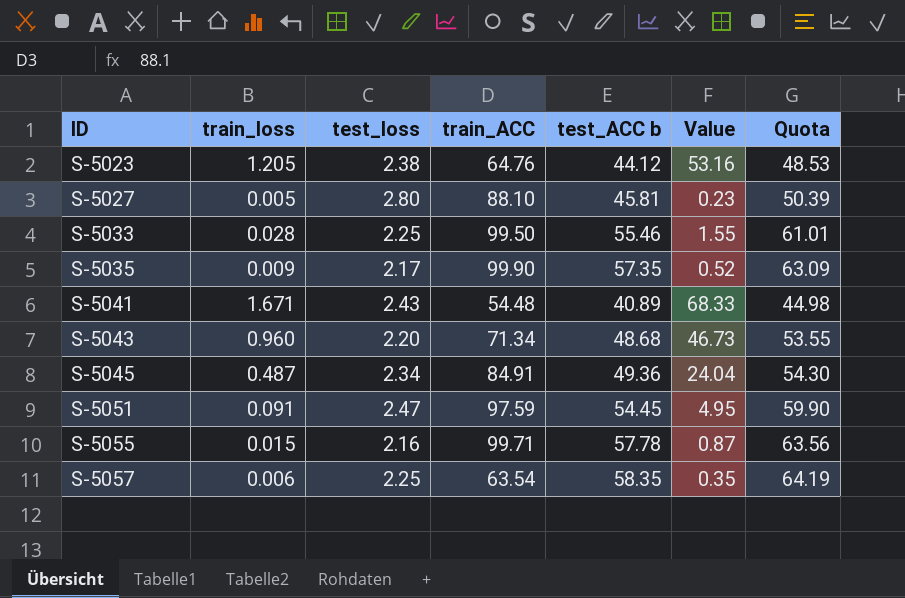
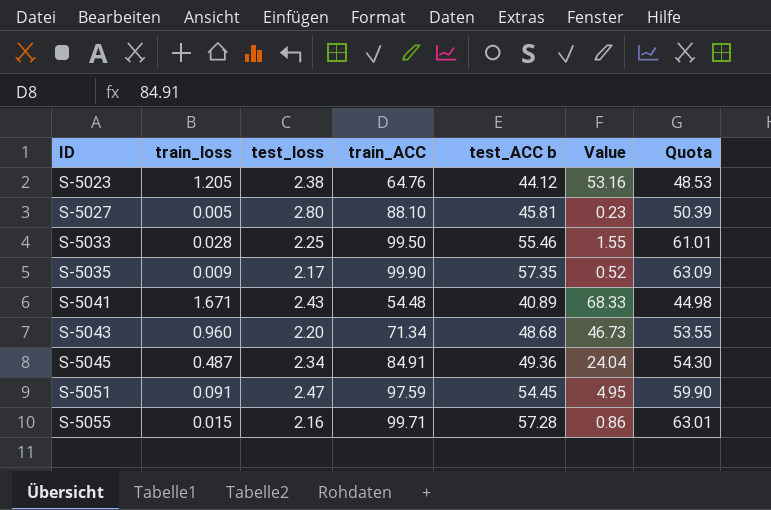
row S-5057: 0.006 | 2.25 | 63.54 | 58.35 | 0.35 | 64.19 -> none
S-5055 | test_ACC b: 57.78 -> 57.28
S-5055 | Value: 0.87 -> 0.86
S-5055 | Quota: 63.56 -> 63.01

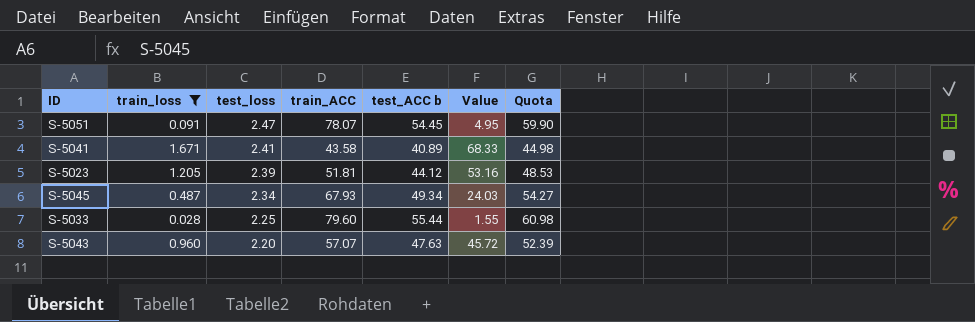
filter: none -> train_loss >= 0.028
row order: ID ascending -> test_loss descending
S-5051 | train_ACC: 97.59 -> 78.07
S-5041 | test_loss: 2.43 -> 2.41
S-5041 | train_ACC: 54.48 -> 43.58
S-5023 | test_loss: 2.38 -> 2.39
S-5023 | train_ACC: 64.76 -> 51.81
S-5045 | train_ACC: 84.91 -> 67.93
S-5045 | test_ACC b: 49.36 -> 49.34
S-5045 | Value: 24.04 -> 24.03
S-5045 | Quota: 54.30 -> 54.27
S-5033 | train_ACC: 99.50 -> 79.60
S-5033 | test_ACC b: 55.46 -> 55.44
S-5033 | Quota: 61.01 -> 60.98
S-5043 | train_ACC: 71.34 -> 57.07
S-5043 | test_ACC b: 48.68 -> 47.63
S-5043 | Value: 46.73 -> 45.72
S-5043 | Quota: 53.55 -> 52.39

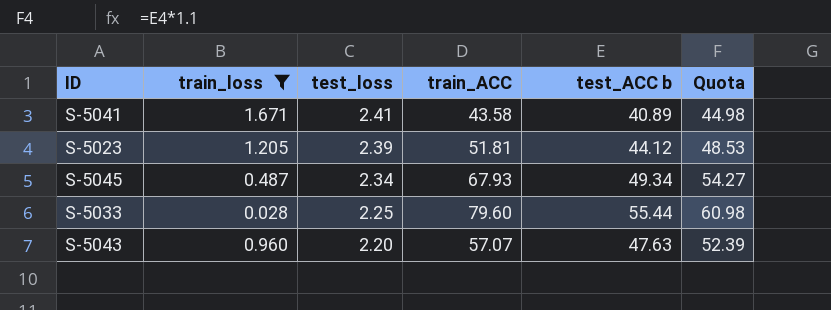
column Value | formula: [train_loss] * [test_ACC b] -> none
row S-5051: 0.091 | 2.47 | 78.07 | 54.45 | 4.95 | 59.90 -> none

